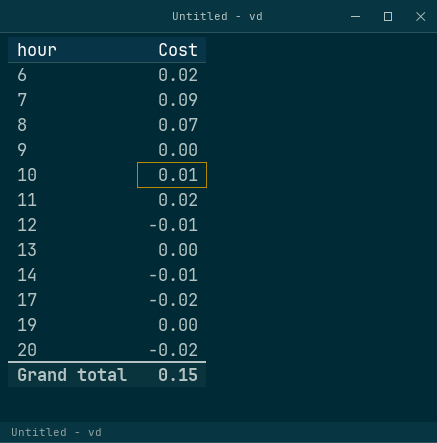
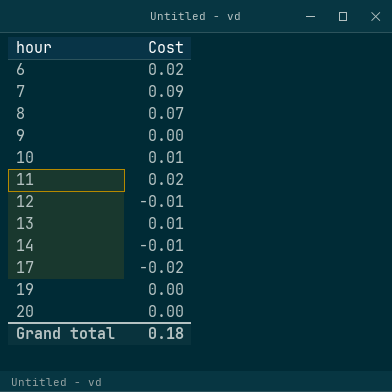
13 | Cost: 0.00 -> 0.01
20 | Cost: -0.02 -> 0.00
Grand total | Cost: 0.15 -> 0.18

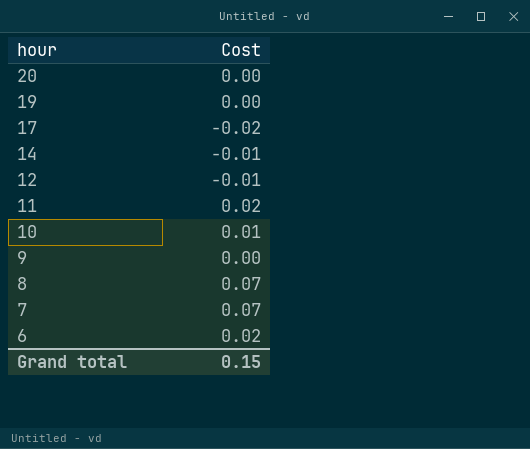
row order: hour ascending -> hour descending
row 13: 0.01 -> none
7 | Cost: 0.09 -> 0.07
Grand total | Cost: 0.18 -> 0.15

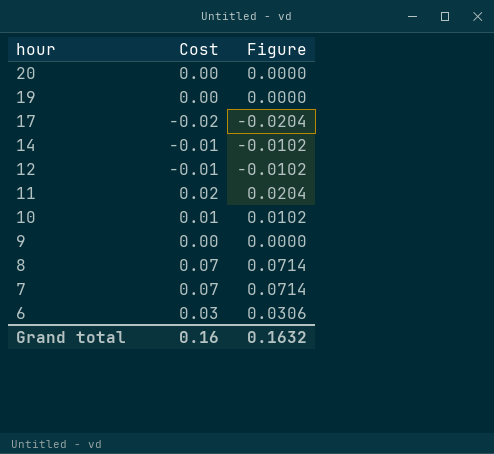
column Figure | formula: none -> [Cost] * 1.02
6 | Cost: 0.02 -> 0.03
Grand total | Cost: 0.15 -> 0.16

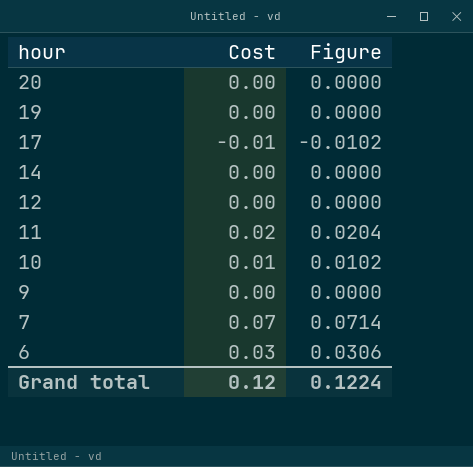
row 8: 0.07 | 0.0714 -> none
17 | Cost: -0.02 -> -0.01
17 | Figure: -0.0204 -> -0.0102
14 | Cost: -0.01 -> 0.00
14 | Figure: -0.0102 -> 0.0000
12 | Cost: -0.01 -> 0.00
12 | Figure: -0.0102 -> 0.0000
Grand total | Cost: 0.16 -> 0.12
Grand total | Figure: 0.1632 -> 0.1224

